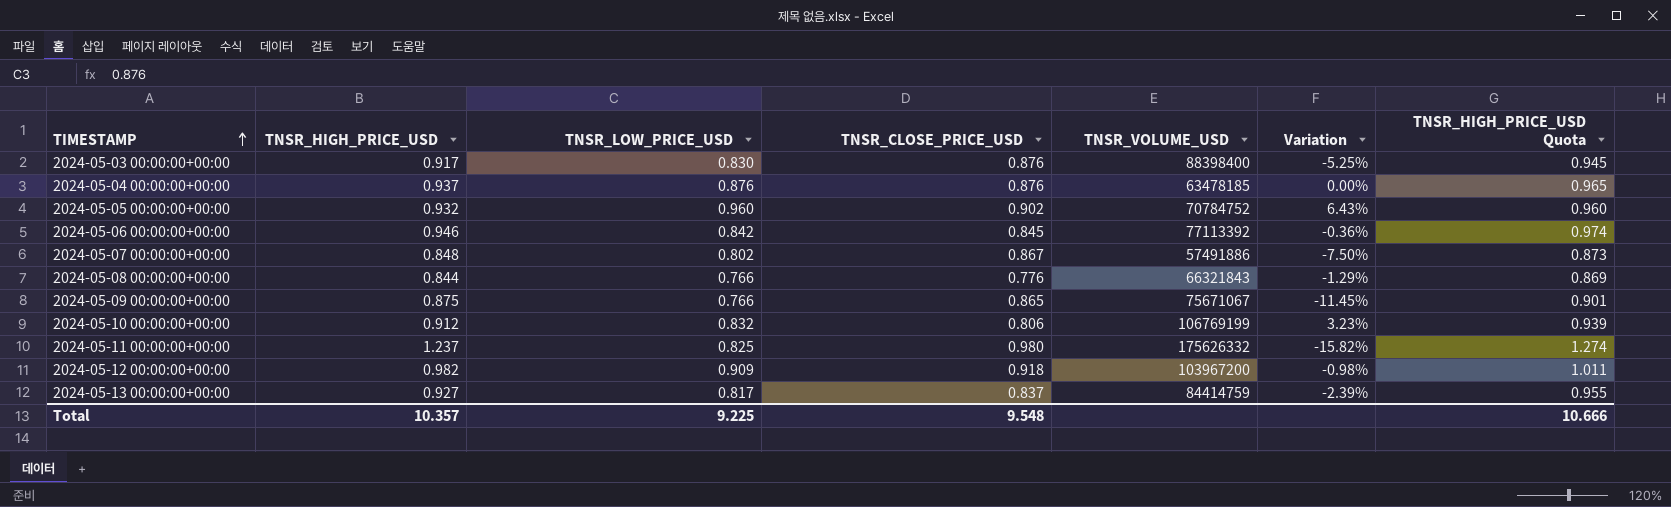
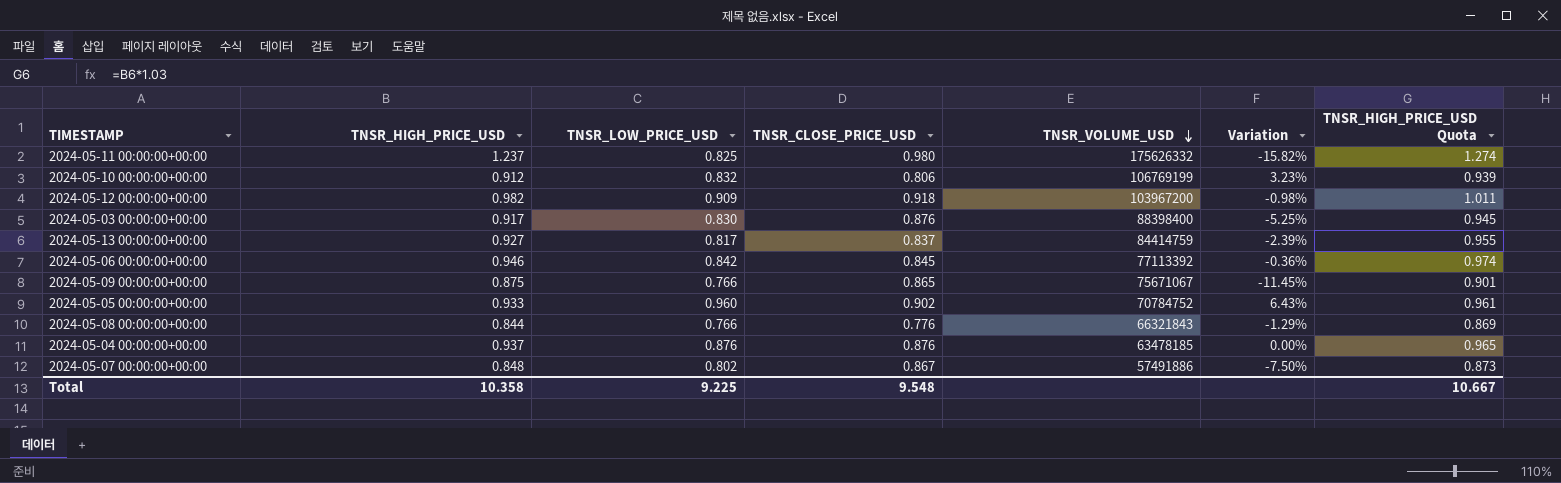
row order: TIMESTAMP ascending -> TNSR_VOLUME_USD descending
2024-05-05 00:00:00+00:00 | TNSR_HIGH_PRICE_USD: 0.932 -> 0.933
2024-05-05 00:00:00+00:00 | TNSR_HIGH_PRICE_USD Quota: 0.960 -> 0.961
Total | TNSR_HIGH_PRICE_USD: 10.357 -> 10.358
Total | TNSR_HIGH_PRICE_USD Quota: 10.666 -> 10.667

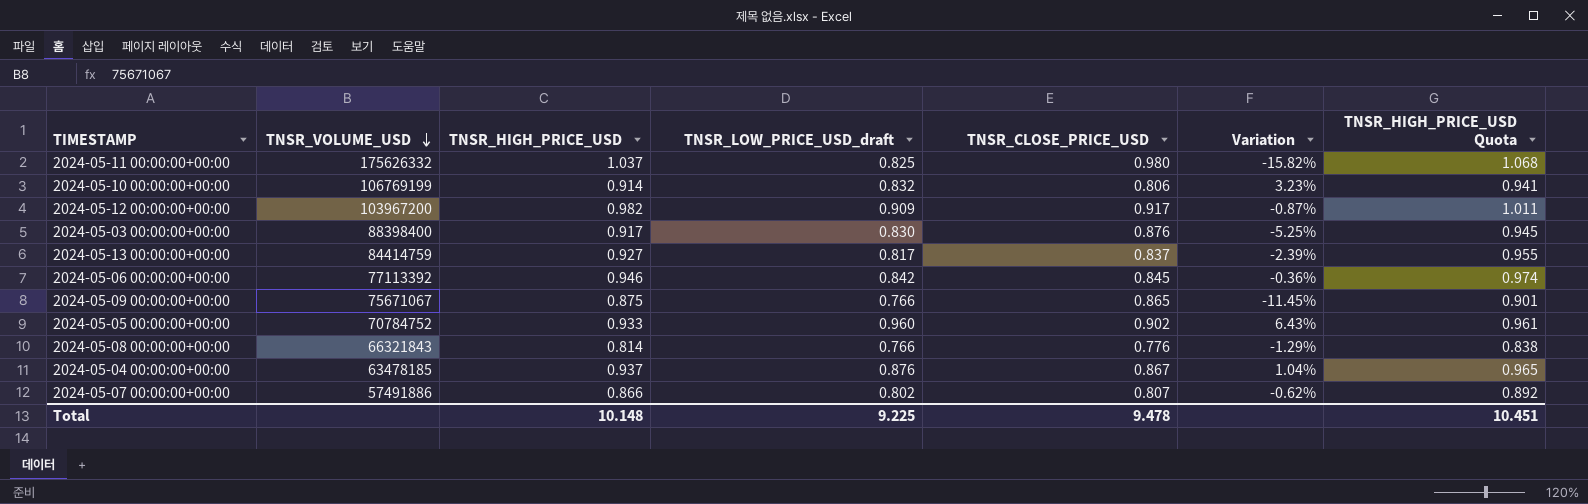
column TNSR_VOLUME_USD | position: 5 -> 2
column name: TNSR_LOW_PRICE_USD -> TNSR_LOW_PRICE_USD_draft
2024-05-11 00:00:00+00:00 | TNSR_HIGH_PRICE_USD: 1.237 -> 1.037
2024-05-11 00:00:00+00:00 | TNSR_HIGH_PRICE_USD Quota: 1.274 -> 1.068
2024-05-10 00:00:00+00:00 | TNSR_HIGH_PRICE_USD: 0.912 -> 0.914
2024-05-10 00:00:00+00:00 | TNSR_HIGH_PRICE_USD Quota: 0.939 -> 0.941
2024-05-12 00:00:00+00:00 | TNSR_CLOSE_PRICE_USD: 0.918 -> 0.917
2024-05-12 00:00:00+00:00 | Variation: -0.98% -> -0.87%
2024-05-08 00:00:00+00:00 | TNSR_HIGH_PRICE_USD: 0.844 -> 0.814
2024-05-08 00:00:00+00:00 | TNSR_HIGH_PRICE_USD Quota: 0.869 -> 0.838
2024-05-04 00:00:00+00:00 | TNSR_CLOSE_PRICE_USD: 0.876 -> 0.867
2024-05-04 00:00:00+00:00 | Variation: 0.00% -> 1.04%
2024-05-07 00:00:00+00:00 | TNSR_HIGH_PRICE_USD: 0.848 -> 0.866
2024-05-07 00:00:00+00:00 | TNSR_CLOSE_PRICE_USD: 0.867 -> 0.807
2024-05-07 00:00:00+00:00 | Variation: -7.50% -> -0.62%
2024-05-07 00:00:00+00:00 | TNSR_HIGH_PRICE_USD Quota: 0.873 -> 0.892
Total | TNSR_HIGH_PRICE_USD: 10.358 -> 10.148
Total | TNSR_CLOSE_PRICE_USD: 9.548 -> 9.478
Total | TNSR_HIGH_PRICE_USD Quota: 10.667 -> 10.451

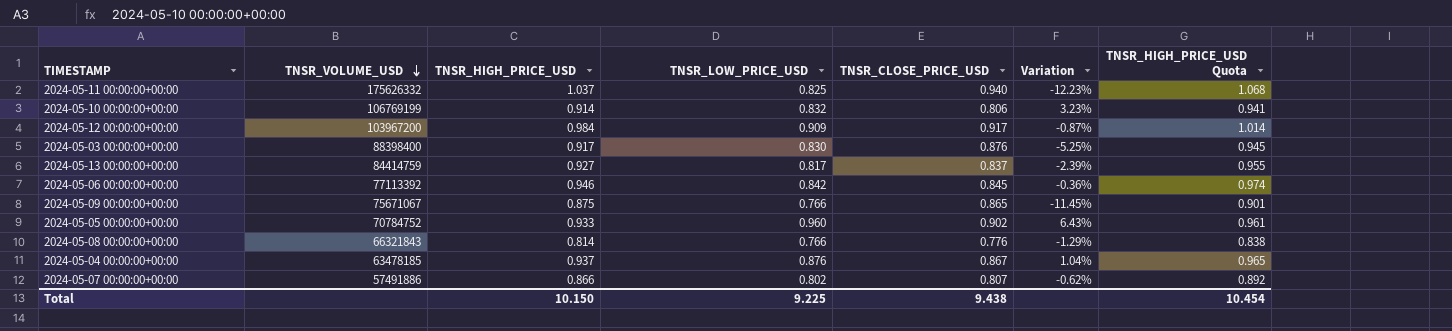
column name: TNSR_LOW_PRICE_USD_draft -> TNSR_LOW_PRICE_USD
2024-05-11 00:00:00+00:00 | TNSR_CLOSE_PRICE_USD: 0.980 -> 0.940
2024-05-11 00:00:00+00:00 | Variation: -15.82% -> -12.23%
2024-05-12 00:00:00+00:00 | TNSR_HIGH_PRICE_USD: 0.982 -> 0.984
2024-05-12 00:00:00+00:00 | TNSR_HIGH_PRICE_USD Quota: 1.011 -> 1.014
Total | TNSR_HIGH_PRICE_USD: 10.148 -> 10.150
Total | TNSR_CLOSE_PRICE_USD: 9.478 -> 9.438
Total | TNSR_HIGH_PRICE_USD Quota: 10.451 -> 10.454

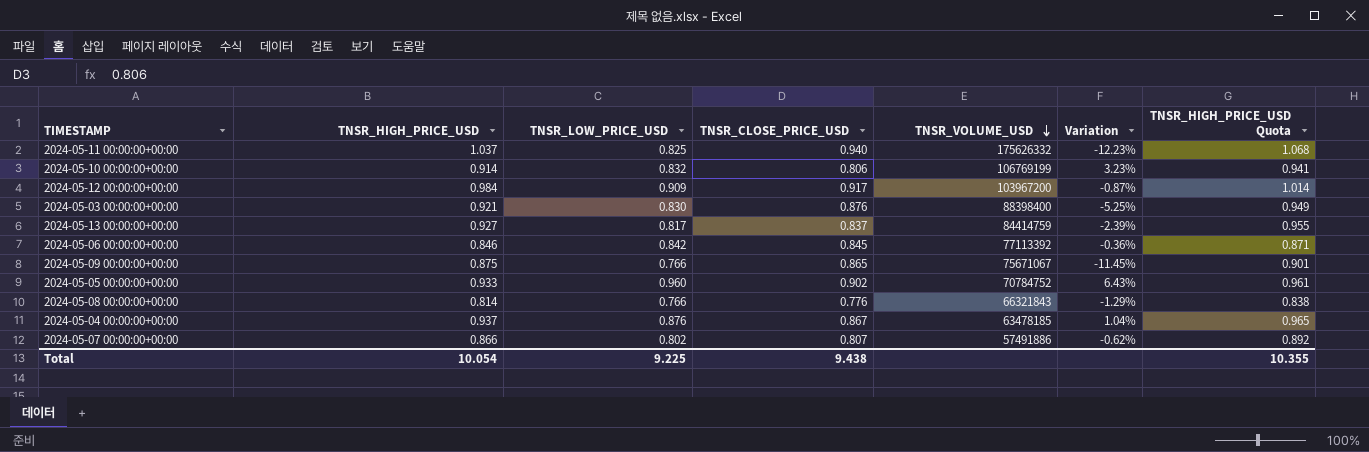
column TNSR_VOLUME_USD | position: 2 -> 5
2024-05-03 00:00:00+00:00 | TNSR_HIGH_PRICE_USD: 0.917 -> 0.921
2024-05-03 00:00:00+00:00 | TNSR_HIGH_PRICE_USD Quota: 0.945 -> 0.949
2024-05-06 00:00:00+00:00 | TNSR_HIGH_PRICE_USD: 0.946 -> 0.846
2024-05-06 00:00:00+00:00 | TNSR_HIGH_PRICE_USD Quota: 0.974 -> 0.871
Total | TNSR_HIGH_PRICE_USD: 10.150 -> 10.054
Total | TNSR_HIGH_PRICE_USD Quota: 10.454 -> 10.355

